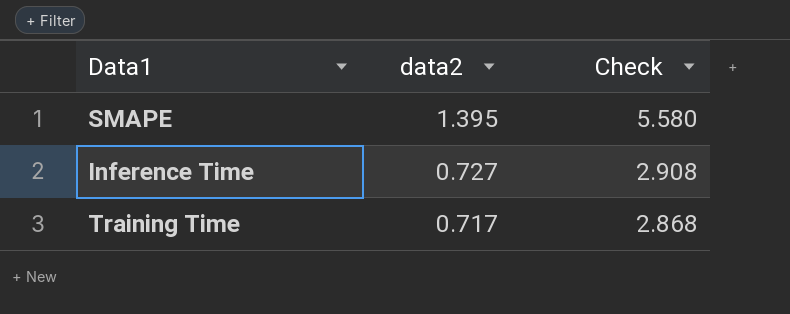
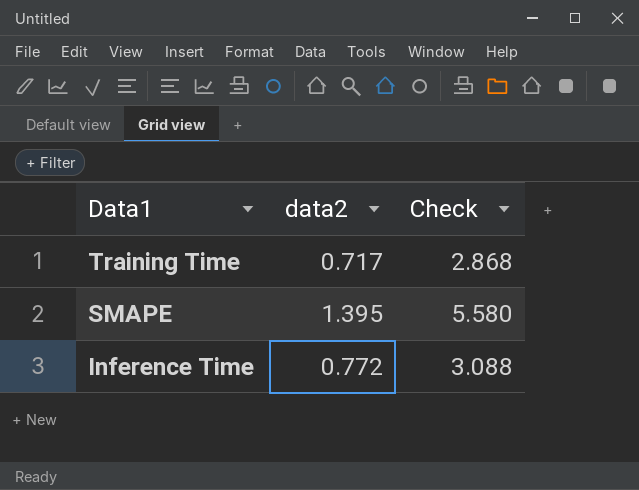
row order: data2 descending -> Data1 descending
Inference Time | data2: 0.727 -> 0.772
Inference Time | Check: 2.908 -> 3.088

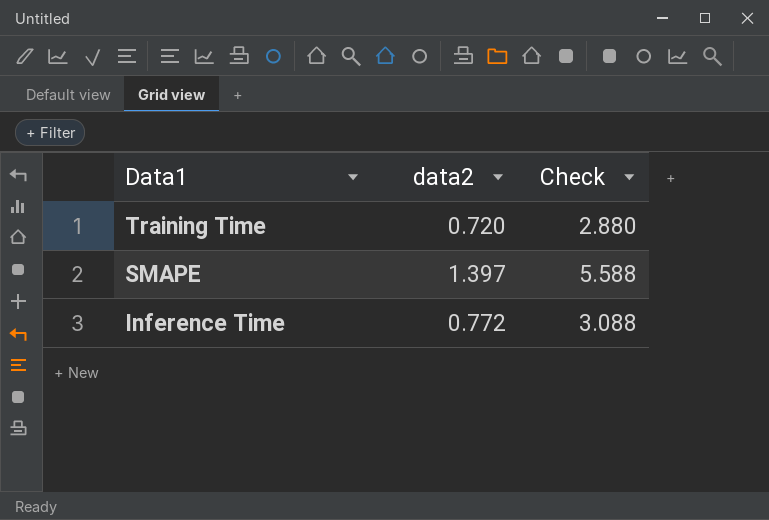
Training Time | data2: 0.717 -> 0.720
Training Time | Check: 2.868 -> 2.880
SMAPE | data2: 1.395 -> 1.397
SMAPE | Check: 5.580 -> 5.588

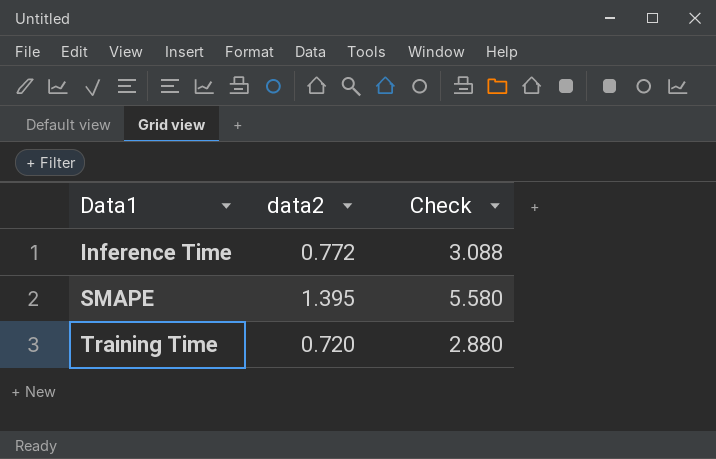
row order: Data1 descending -> Data1 ascending
SMAPE | data2: 1.397 -> 1.395
SMAPE | Check: 5.588 -> 5.580

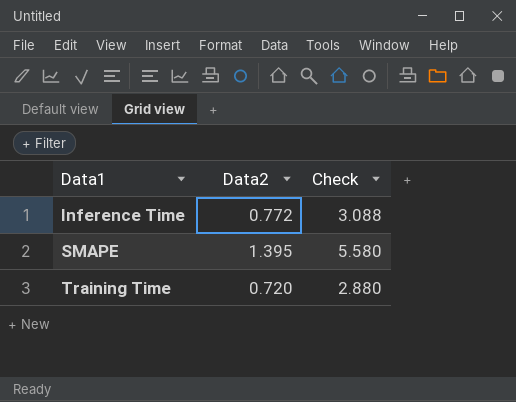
column name: data2 -> Data2

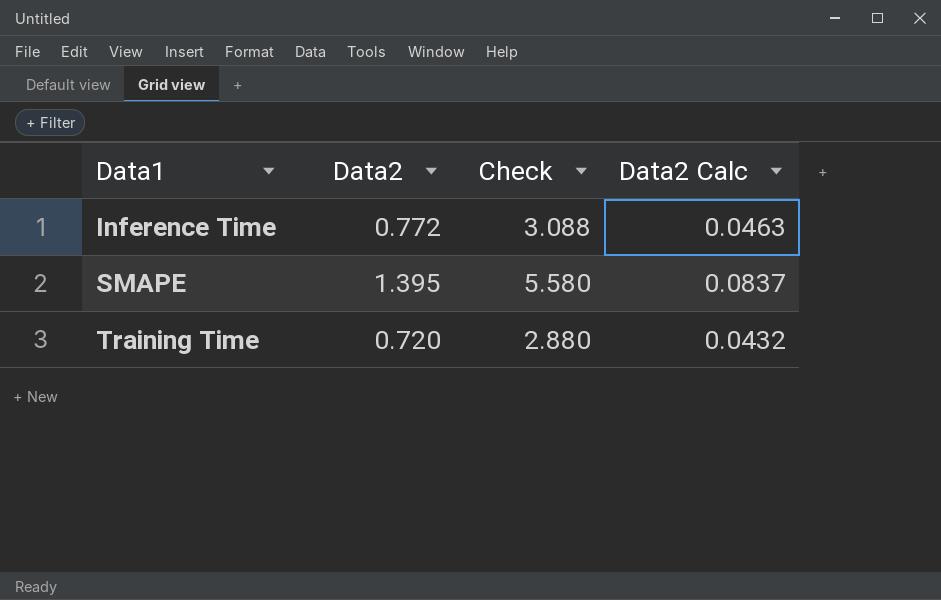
column Data2 Calc | formula: none -> [Data2] * 0.06

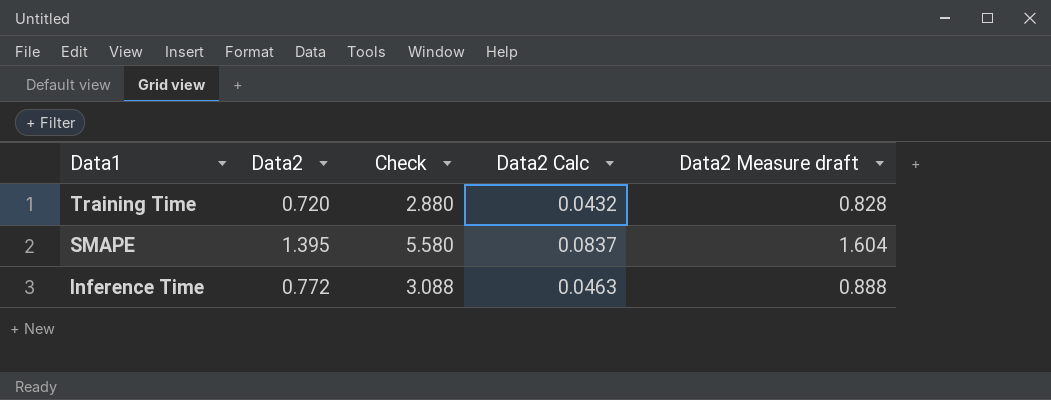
row order: Data1 ascending -> Data1 descending
column Data2 Measure draft | formula: none -> [Data2] * 1.15

